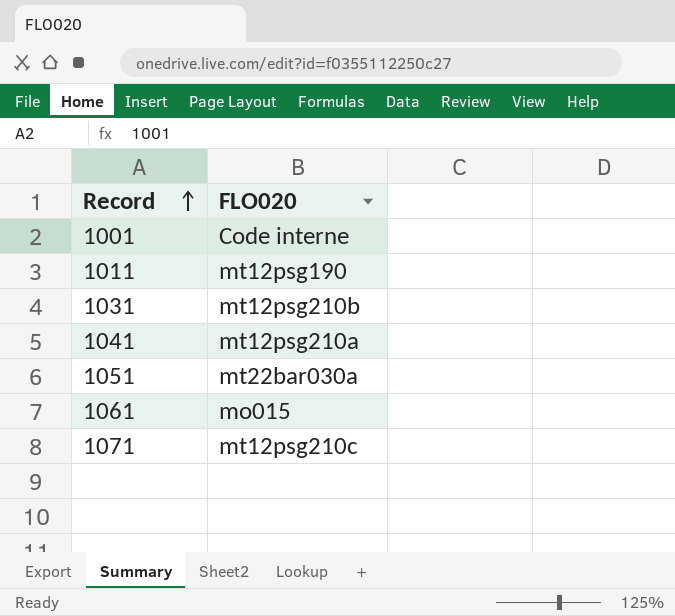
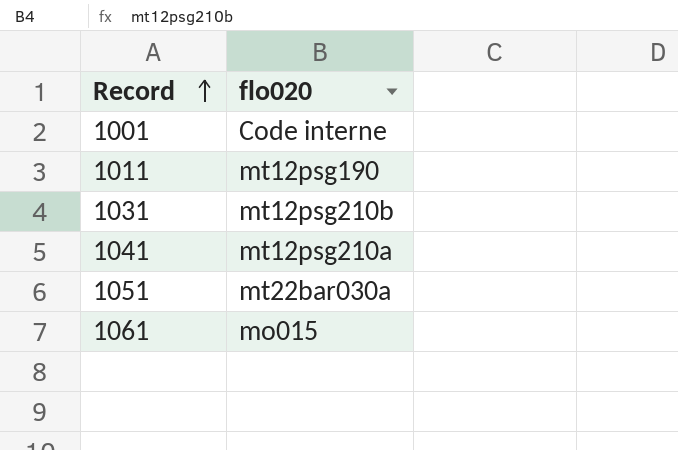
column name: FLO020 -> flo020
row 1071: mt12psg210c -> none

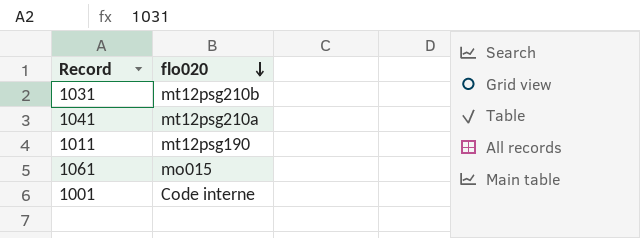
row order: Record ascending -> flo020 descending
row 1051: mt22bar030a -> none

